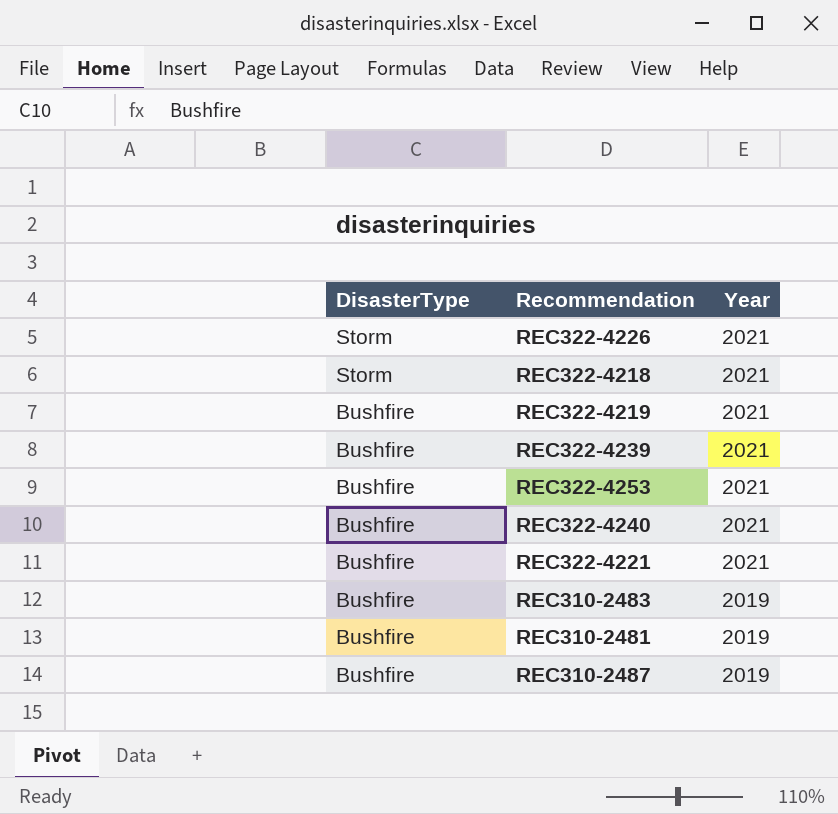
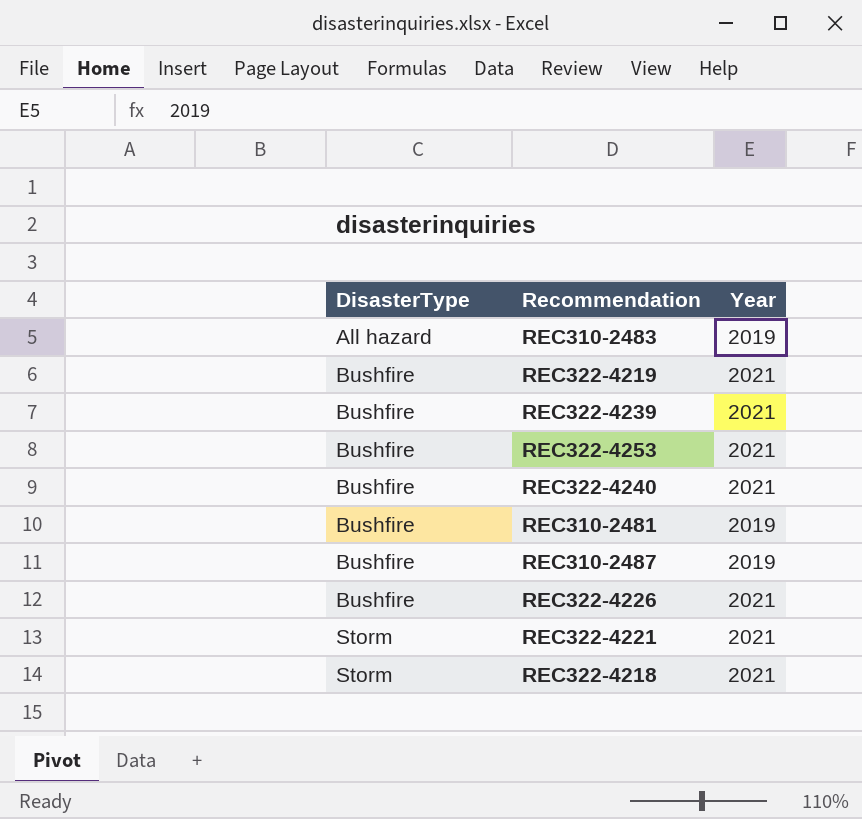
row order: DisasterType descending -> DisasterType ascending
REC310-2483 | DisasterType: Bushfire -> All hazard
REC322-4226 | DisasterType: Storm -> Bushfire
REC322-4221 | DisasterType: Bushfire -> Storm

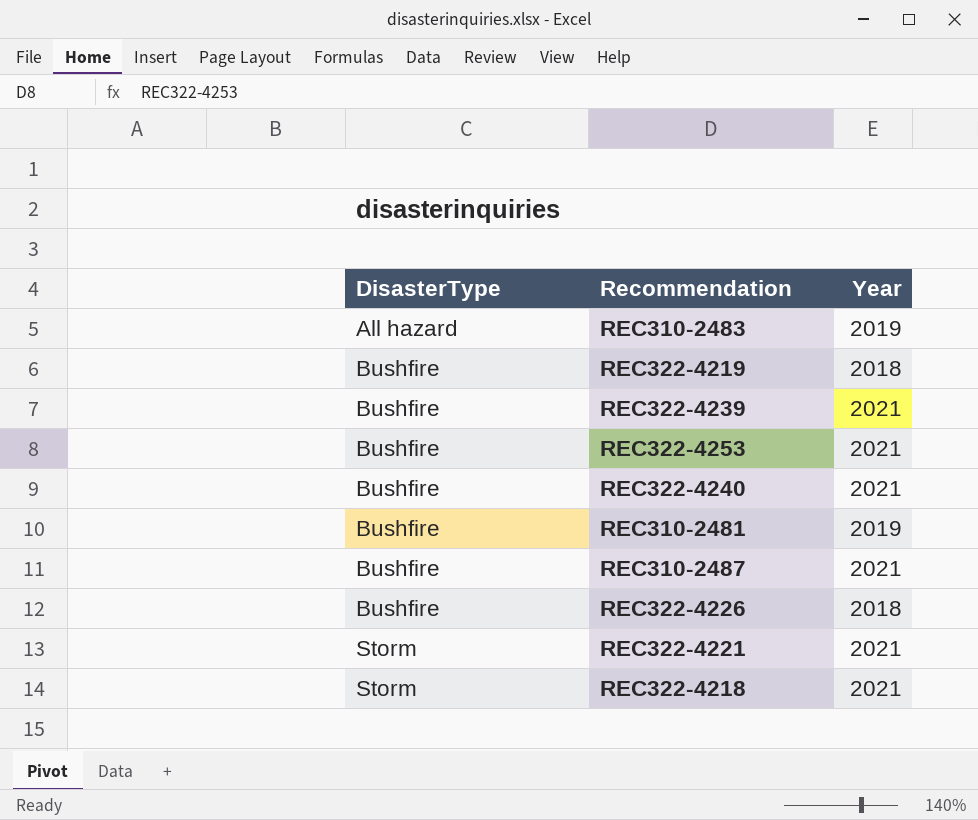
REC322-4219 | Year: 2021 -> 2018
REC310-2487 | Year: 2019 -> 2021
REC322-4226 | Year: 2021 -> 2018

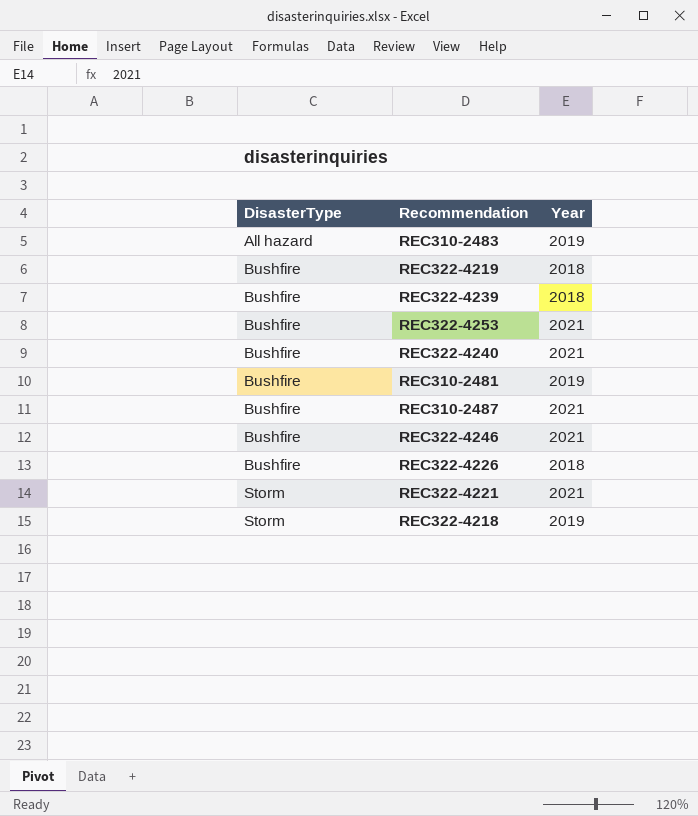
REC322-4239 | Year: 2021 -> 2018
row REC322-4246: none -> Bushfire | 2021
REC322-4218 | Year: 2021 -> 2019

